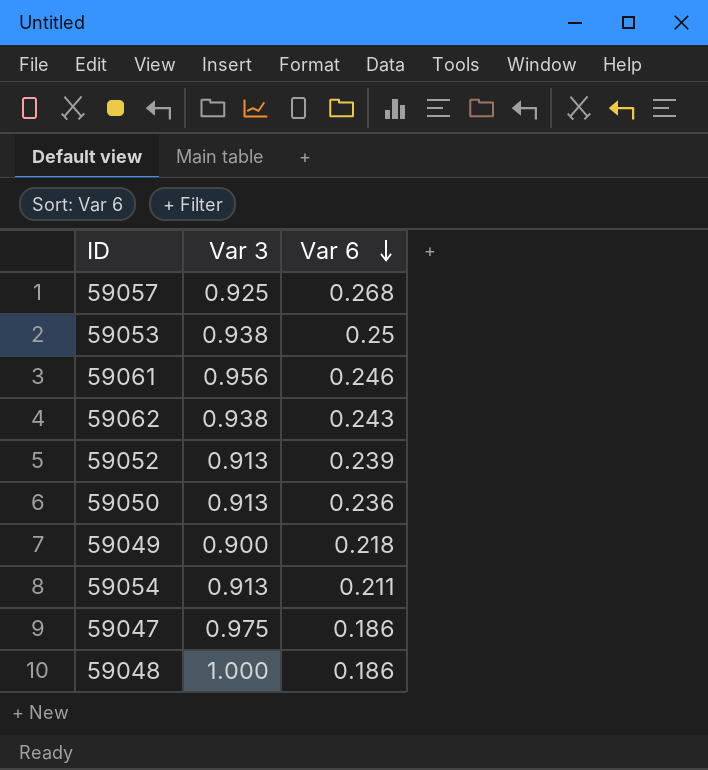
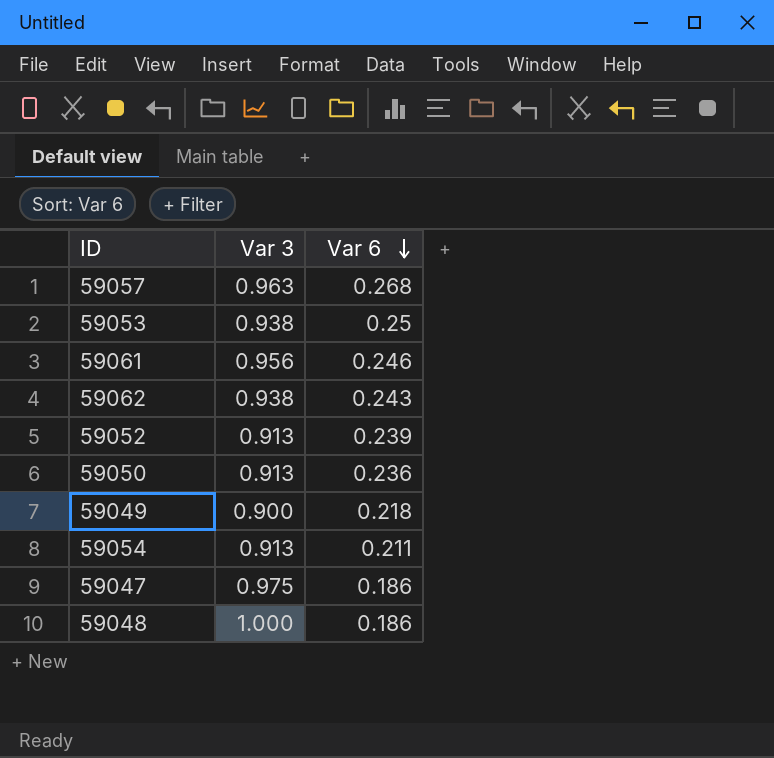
59057 | Var 3: 0.925 -> 0.963

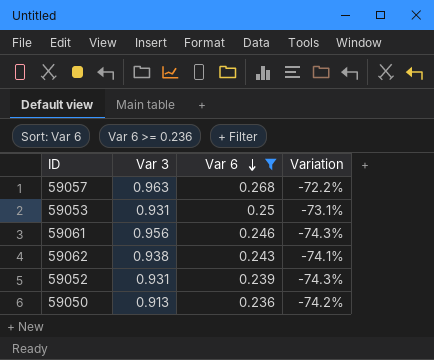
filter: none -> Var 6 >= 0.236
column Variation | formula: none -> ([Var 6] - [Var 3]) / [Var 3]
59053 | Var 3: 0.938 -> 0.931
59052 | Var 3: 0.913 -> 0.931

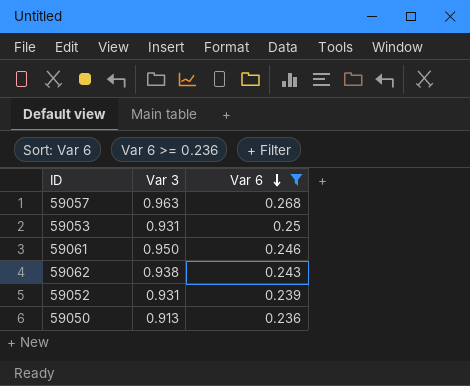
column Variation | formula: ([Var 6] - [Var 3]) / [Var 3] -> none
59061 | Var 3: 0.956 -> 0.950

